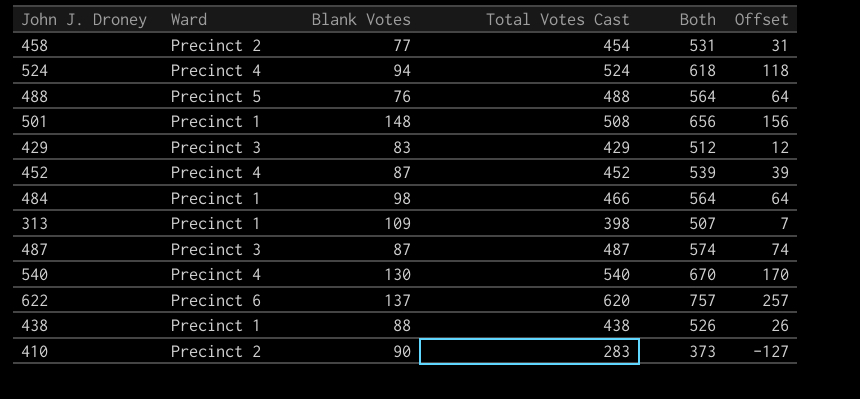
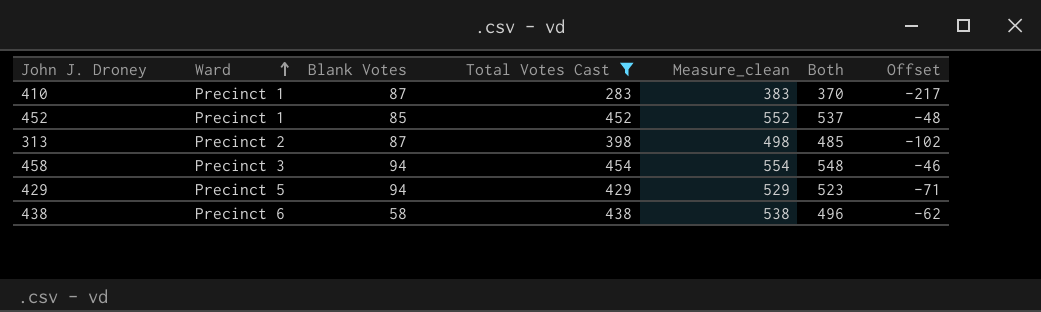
filter: none -> Total Votes Cast <= 454
row order: none -> Ward ascending
column Measure_clean | formula: none -> [Total Votes Cast] + 100
column Offset | formula: [Both] - 500 -> [Total Votes Cast] - 500
410 | Ward: Precinct 2 -> Precinct 1
410 | Blank Votes: 90 -> 87
410 | Both: 373 -> 370
452 | Ward: Precinct 4 -> Precinct 1
452 | Blank Votes: 87 -> 85
452 | Both: 539 -> 537
313 | Ward: Precinct 1 -> Precinct 2
313 | Blank Votes: 109 -> 87
313 | Both: 507 -> 485
458 | Ward: Precinct 2 -> Precinct 3
458 | Blank Votes: 77 -> 94
458 | Both: 531 -> 548
429 | Ward: Precinct 3 -> Precinct 5
429 | Blank Votes: 83 -> 94
429 | Both: 512 -> 523
438 | Ward: Precinct 1 -> Precinct 6
438 | Blank Votes: 88 -> 58
438 | Both: 526 -> 496

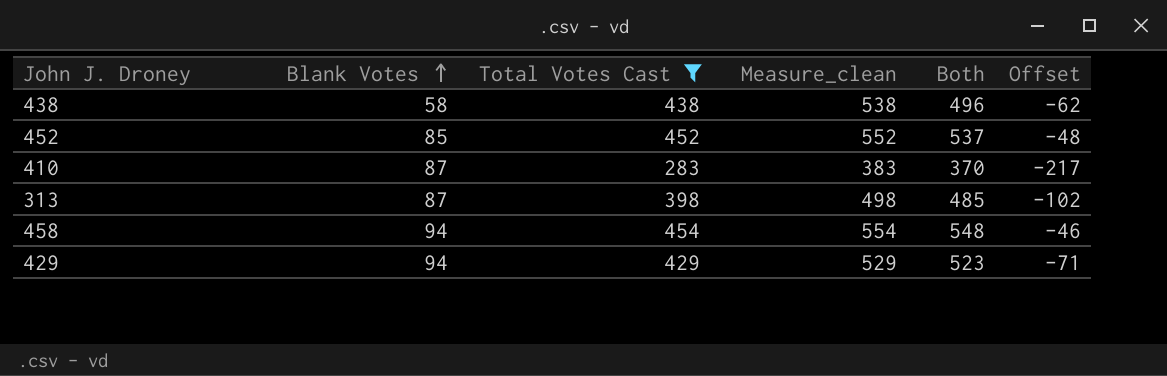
row order: Ward ascending -> Blank Votes ascending
column Ward | position: 2 -> none

